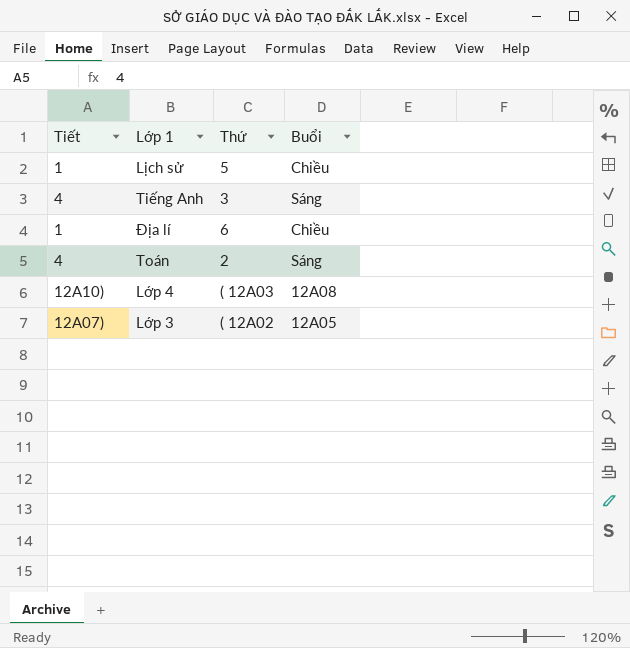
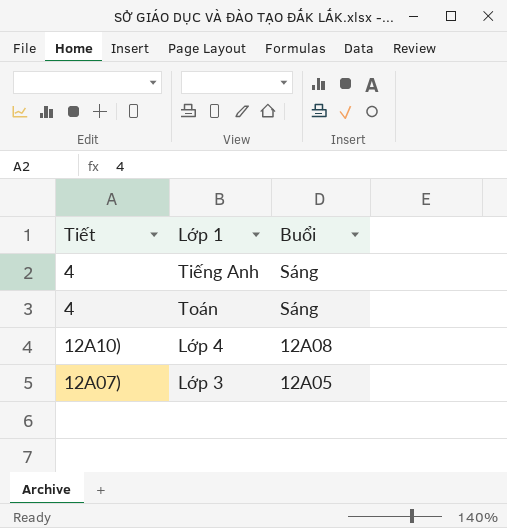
column Thứ | position: 3 -> none
row Lịch sử: 1 | 5 | Chiều -> none
row Địa lí: 1 | 6 | Chiều -> none

